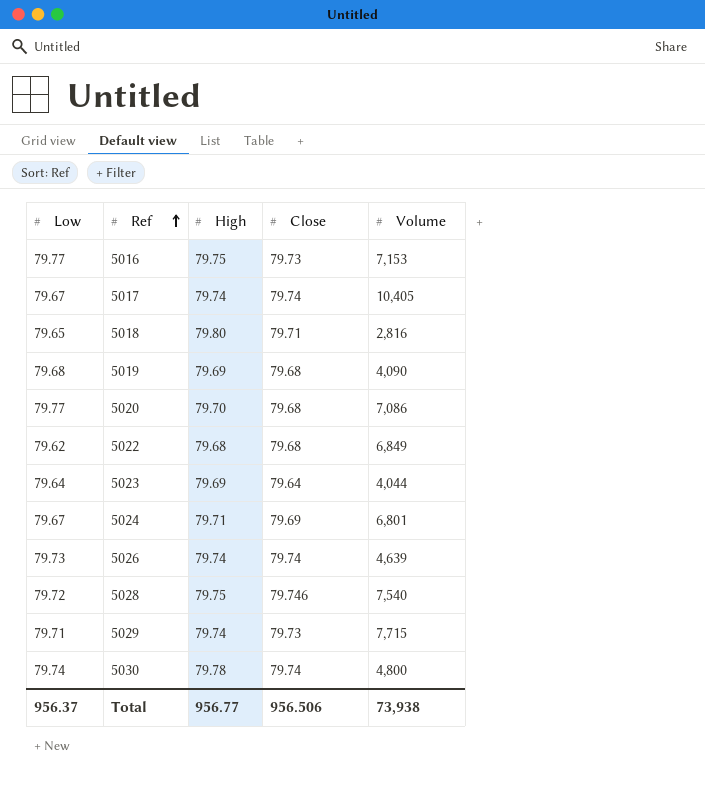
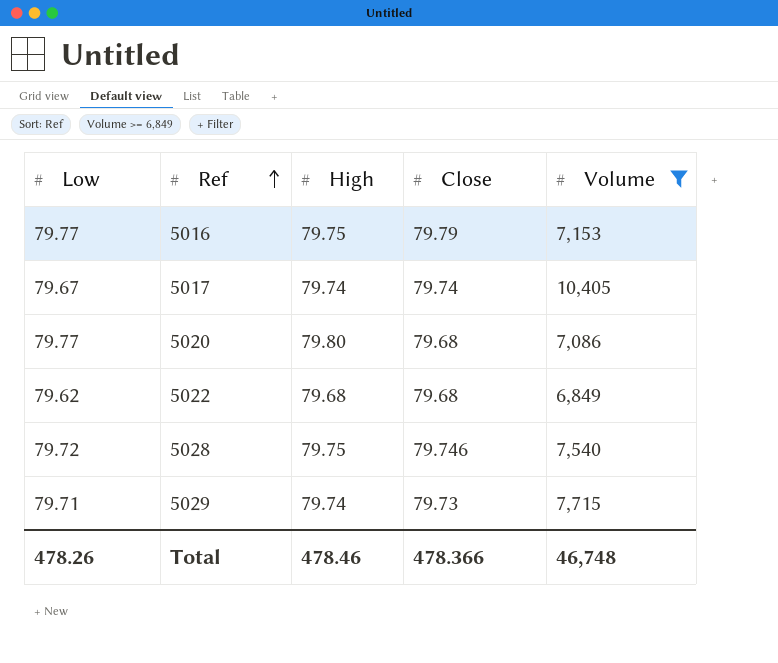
filter: none -> Volume >= 6,849
5016 | Close: 79.73 -> 79.79
5020 | High: 79.70 -> 79.80
Total | Low: 956.37 -> 478.26
Total | High: 956.77 -> 478.46
Total | Close: 956.506 -> 478.366
Total | Volume: 73,938 -> 46,748

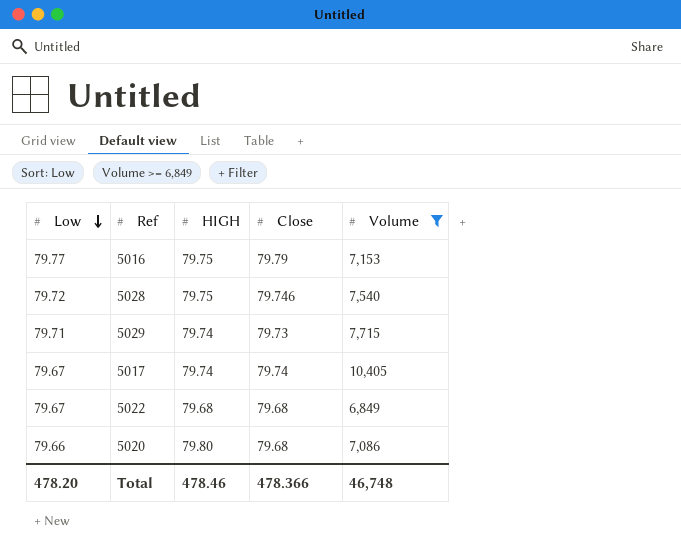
row order: Ref ascending -> Low descending
column name: High -> HIGH
5022 | Low: 79.62 -> 79.67
5020 | Low: 79.77 -> 79.66
Total | Low: 478.26 -> 478.20

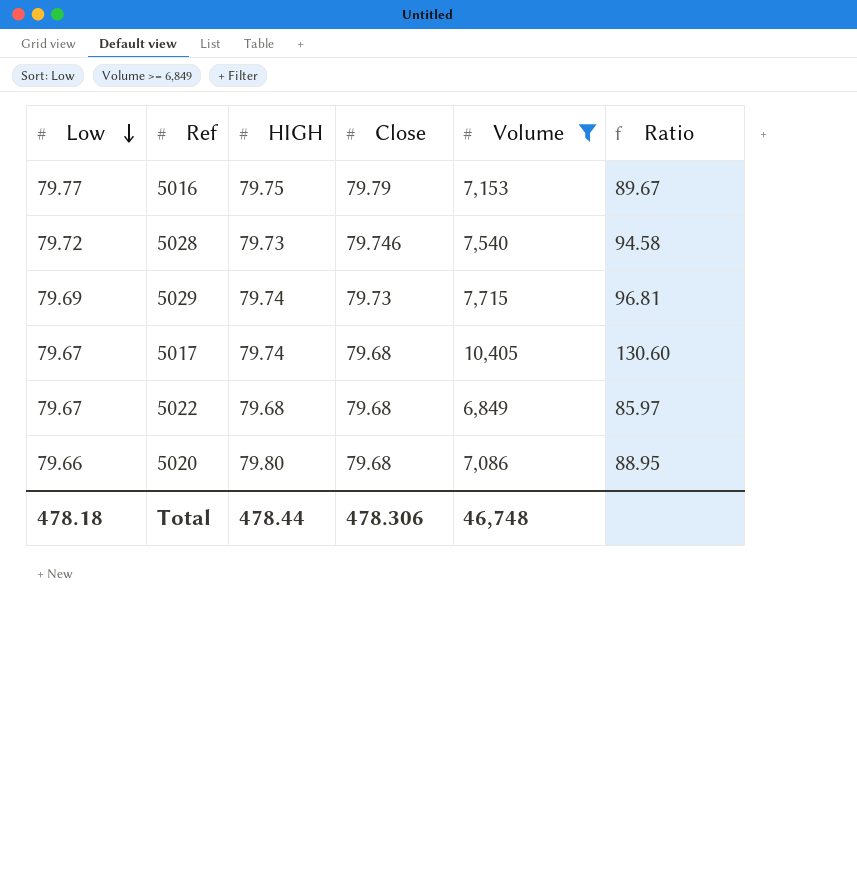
column Ratio | formula: none -> [Volume] / [Low]
5028 | HIGH: 79.75 -> 79.73
5029 | Low: 79.71 -> 79.69
5017 | Close: 79.74 -> 79.68
Total | Low: 478.20 -> 478.18
Total | HIGH: 478.46 -> 478.44
Total | Close: 478.366 -> 478.306

